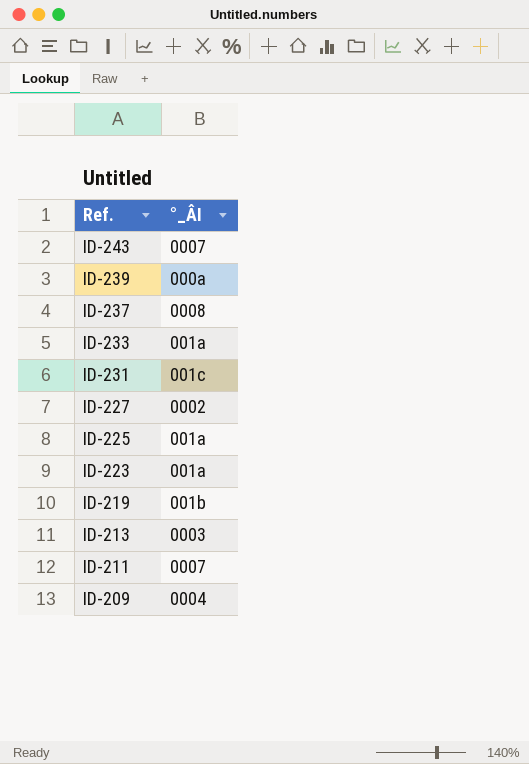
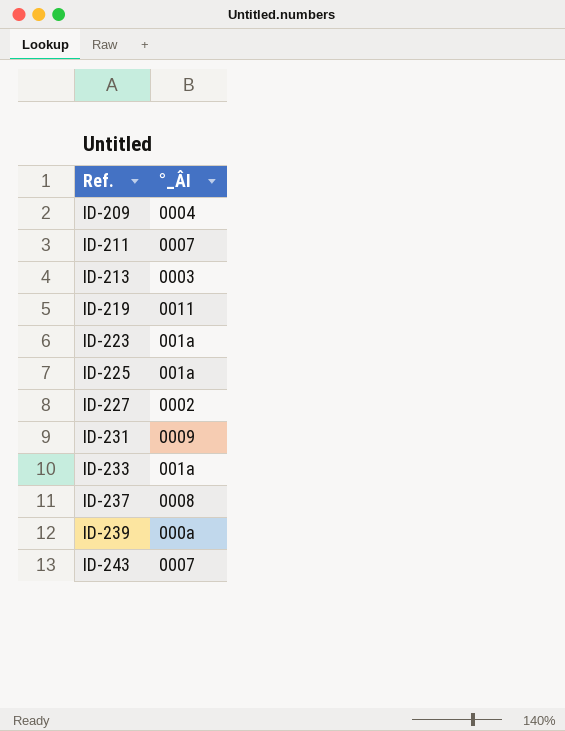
row order: Ref. descending -> Ref. ascending
ID-219 | °_ÂI: 001b -> 0011
ID-231 | °_ÂI: 001c -> 0009

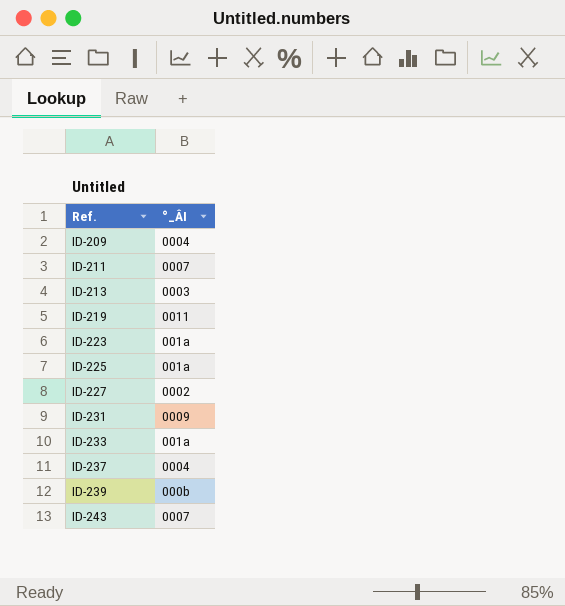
ID-237 | °_ÂI: 0008 -> 0004
ID-239 | °_ÂI: 000a -> 000b

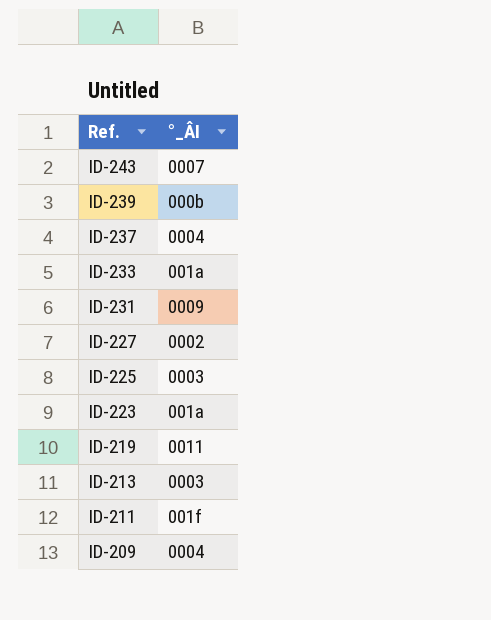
row order: Ref. ascending -> Ref. descending
ID-225 | °_ÂI: 001a -> 0003
ID-211 | °_ÂI: 0007 -> 001f

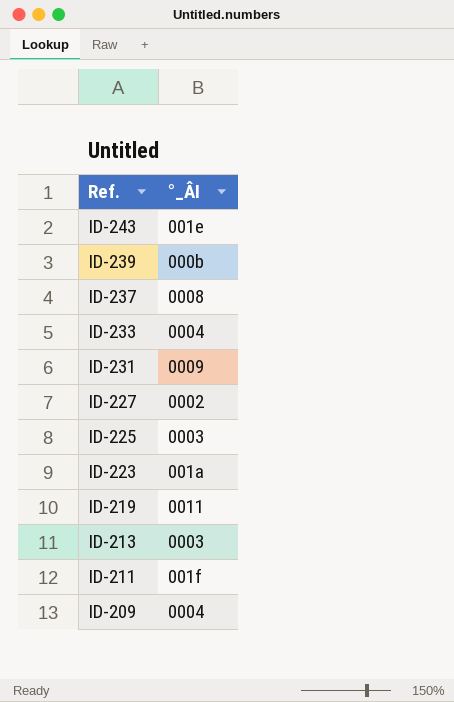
ID-243 | °_ÂI: 0007 -> 001e
ID-237 | °_ÂI: 0004 -> 0008
ID-233 | °_ÂI: 001a -> 0004

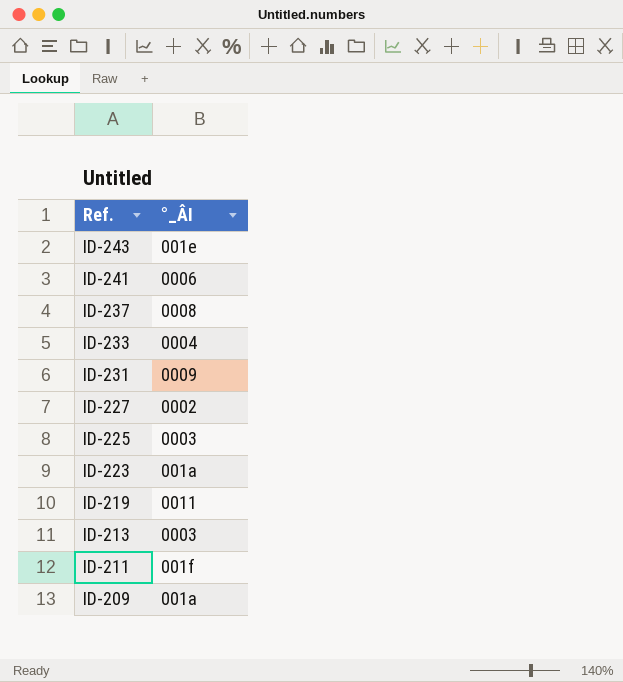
row ID-239: 000b -> none
row ID-241: none -> 0006
ID-209 | °_ÂI: 0004 -> 001a

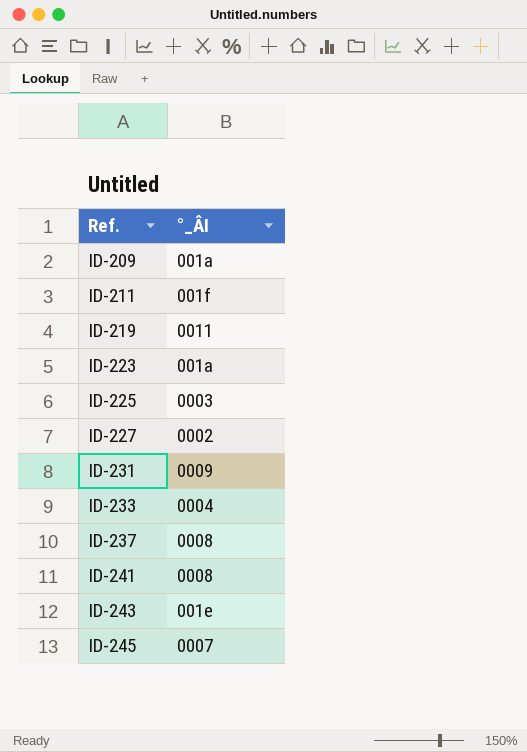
row order: Ref. descending -> Ref. ascending
row ID-213: 0003 -> none
ID-241 | °_ÂI: 0006 -> 0008
row ID-245: none -> 0007

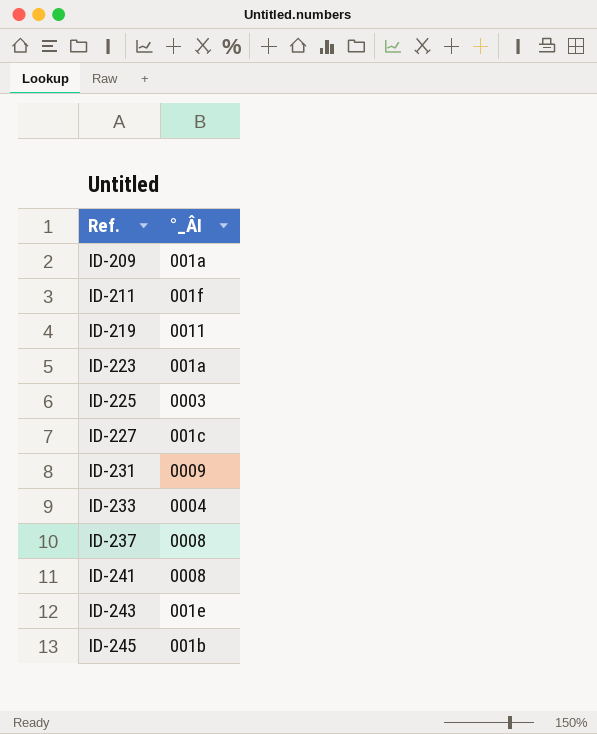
ID-227 | °_ÂI: 0002 -> 001c
ID-245 | °_ÂI: 0007 -> 001b

